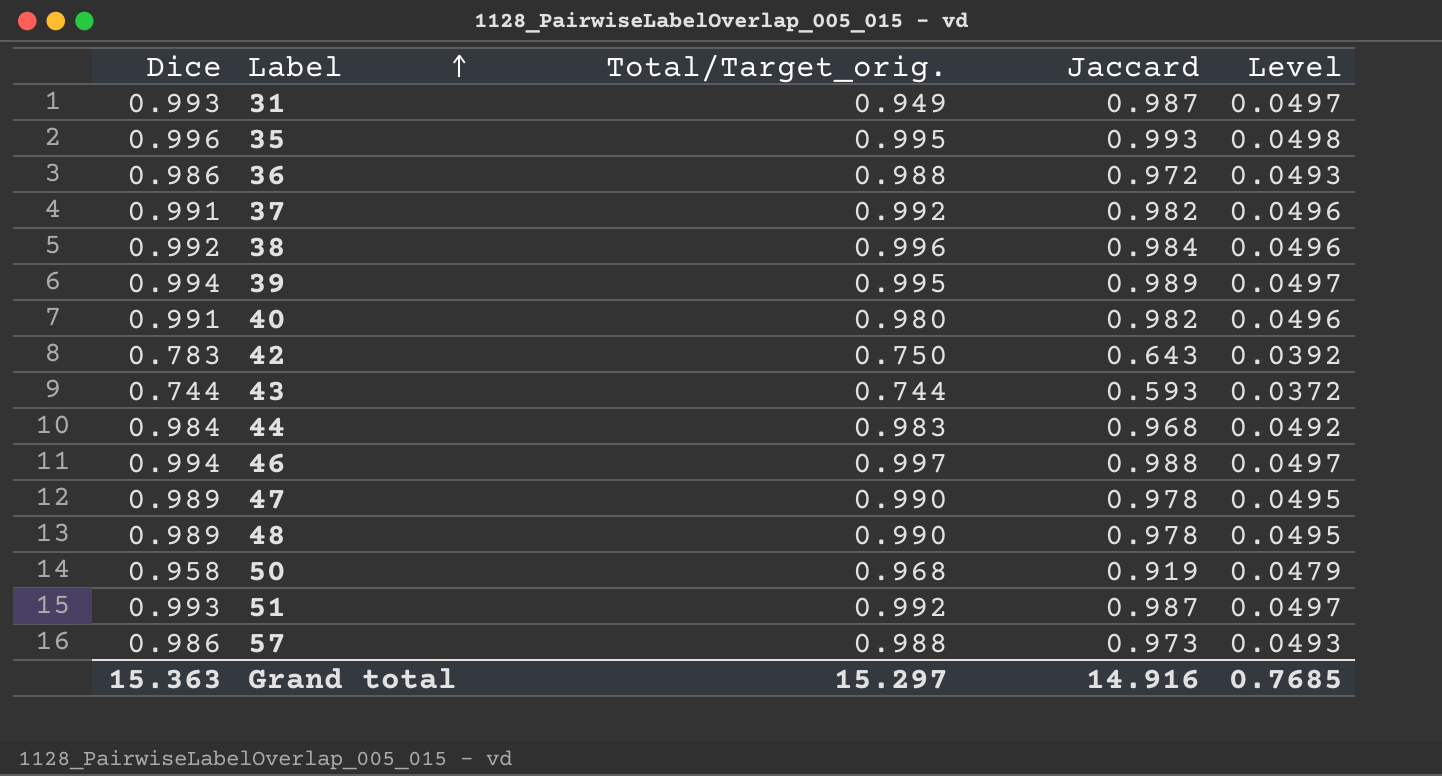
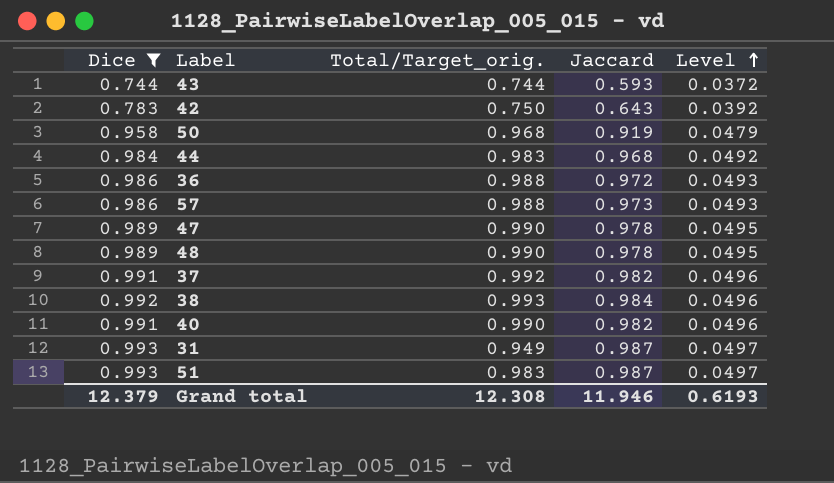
filter: none -> Dice <= 0.993
row order: Label ascending -> Level ascending
38 | Total/Target_orig.: 0.996 -> 0.993
40 | Total/Target_orig.: 0.980 -> 0.990
51 | Total/Target_orig.: 0.992 -> 0.983
Grand total | Dice: 15.363 -> 12.379
Grand total | Total/Target_orig.: 15.297 -> 12.308
Grand total | Jaccard: 14.916 -> 11.946
Grand total | Level: 0.7685 -> 0.6193

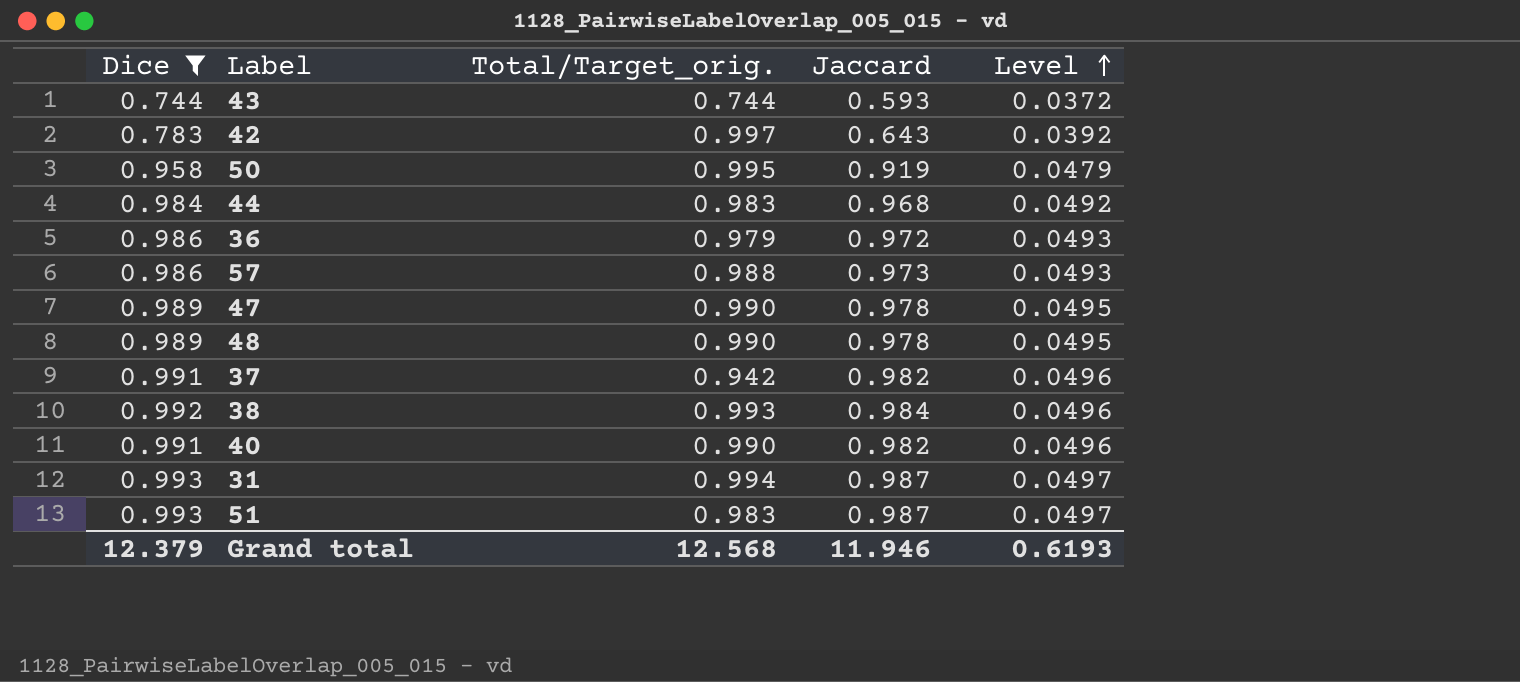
42 | Total/Target_orig.: 0.750 -> 0.997
50 | Total/Target_orig.: 0.968 -> 0.995
36 | Total/Target_orig.: 0.988 -> 0.979
37 | Total/Target_orig.: 0.992 -> 0.942
31 | Total/Target_orig.: 0.949 -> 0.994
Grand total | Total/Target_orig.: 12.308 -> 12.568

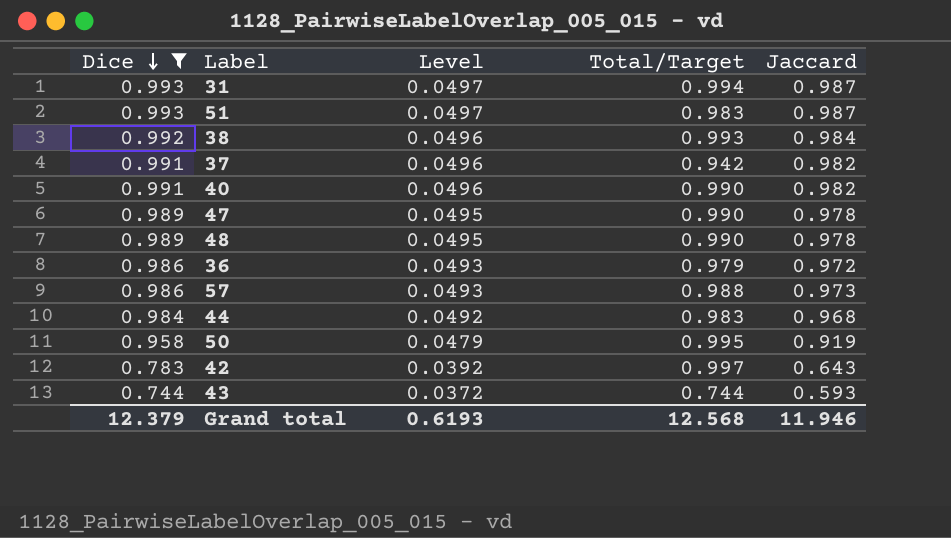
row order: Level ascending -> Dice descending
column Level | position: 5 -> 3
column name: Total/Target_orig. -> Total/Target

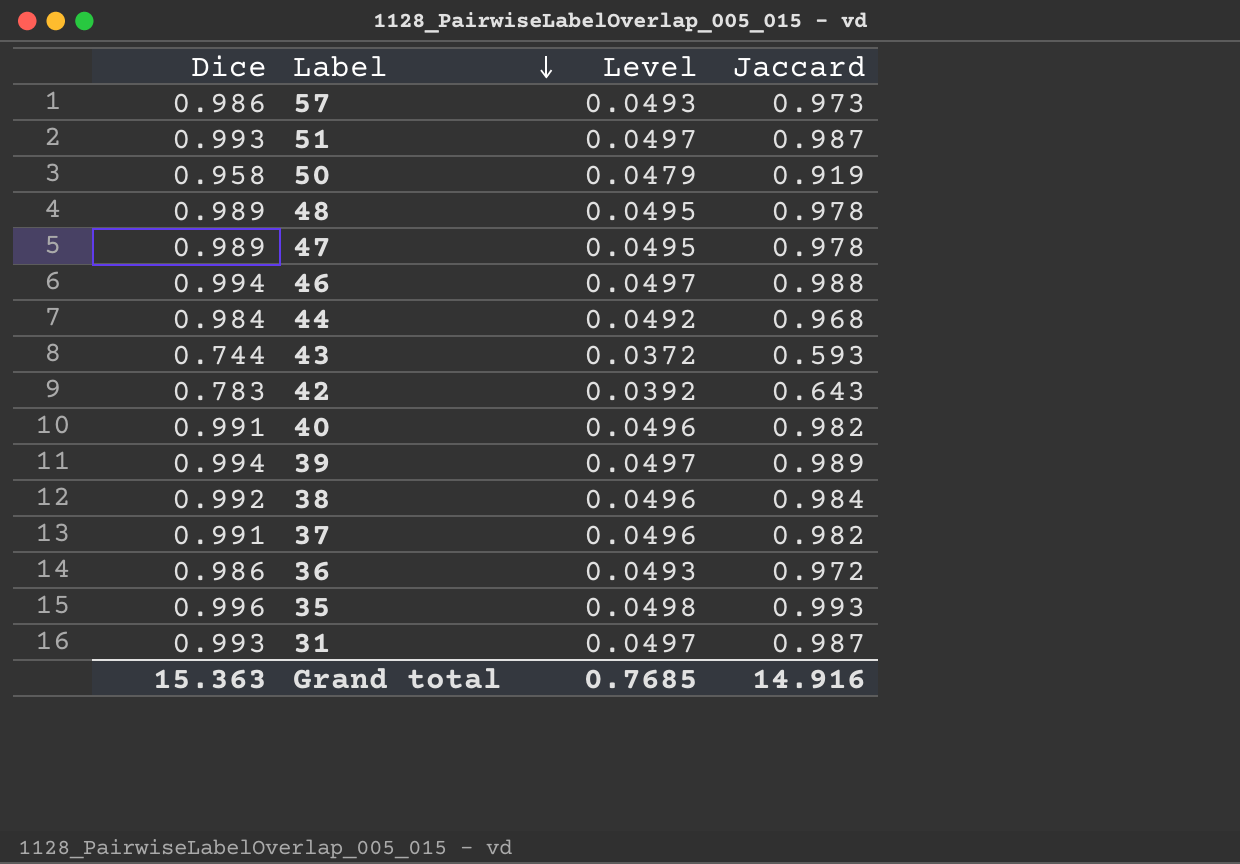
filter: Dice <= 0.993 -> none
row order: Dice descending -> Label descending
column Total/Target | position: 4 -> none
Grand total | Dice: 12.379 -> 15.363
Grand total | Level: 0.6193 -> 0.7685
Grand total | Jaccard: 11.946 -> 14.916

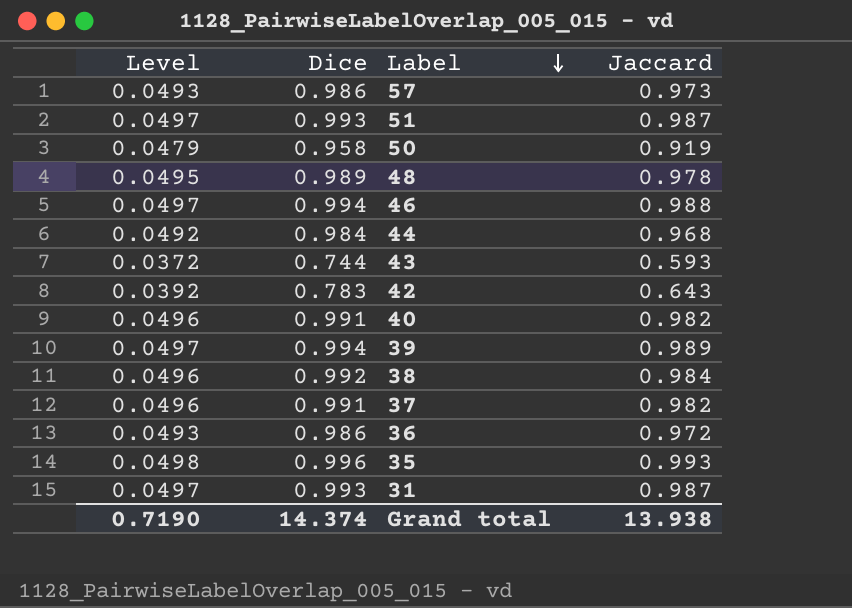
column Level | position: 3 -> 1
row 47: 0.989 | 0.0495 | 0.978 -> none
Grand total | Level: 0.7685 -> 0.7190
Grand total | Dice: 15.363 -> 14.374
Grand total | Jaccard: 14.916 -> 13.938

